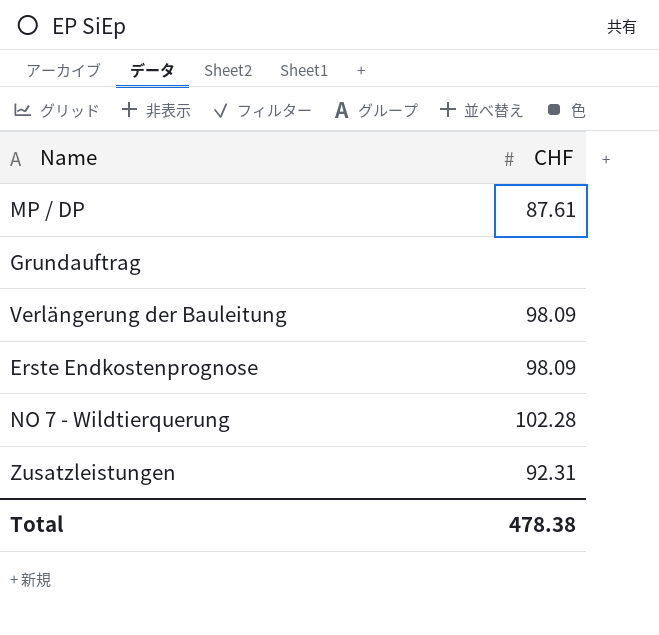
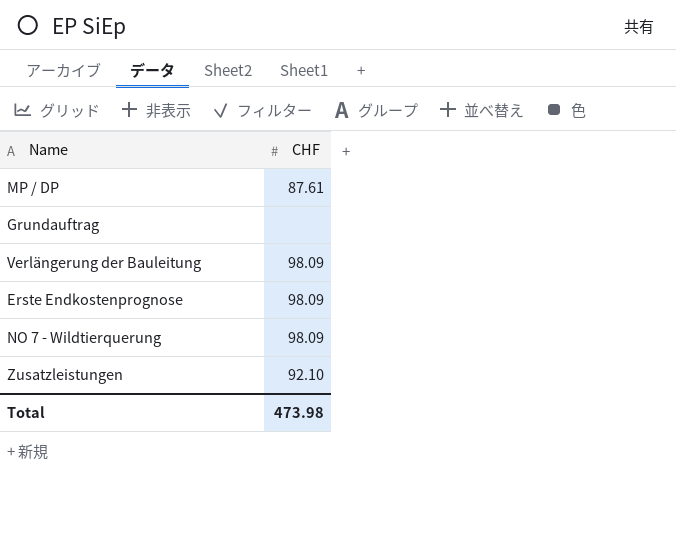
NO 7 - Wildtierquerung | CHF: 102.28 -> 98.09
Zusatzleistungen | CHF: 92.31 -> 92.10
Total | CHF: 478.38 -> 473.98

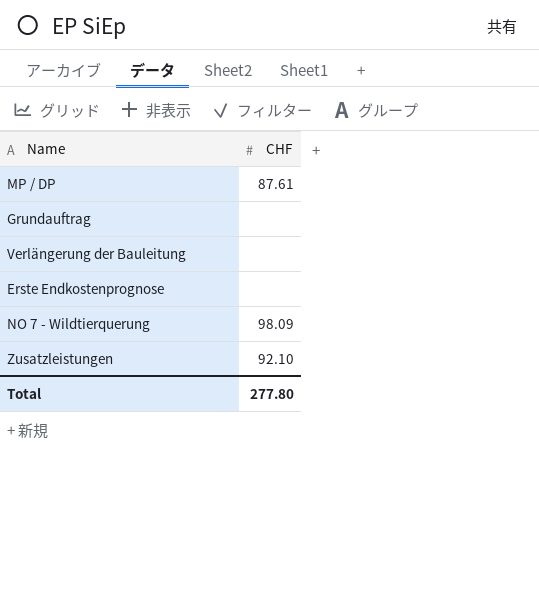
Verlängerung der Bauleitung | CHF: 98.09 -> none
Erste Endkostenprognose | CHF: 98.09 -> none
Total | CHF: 473.98 -> 277.80

